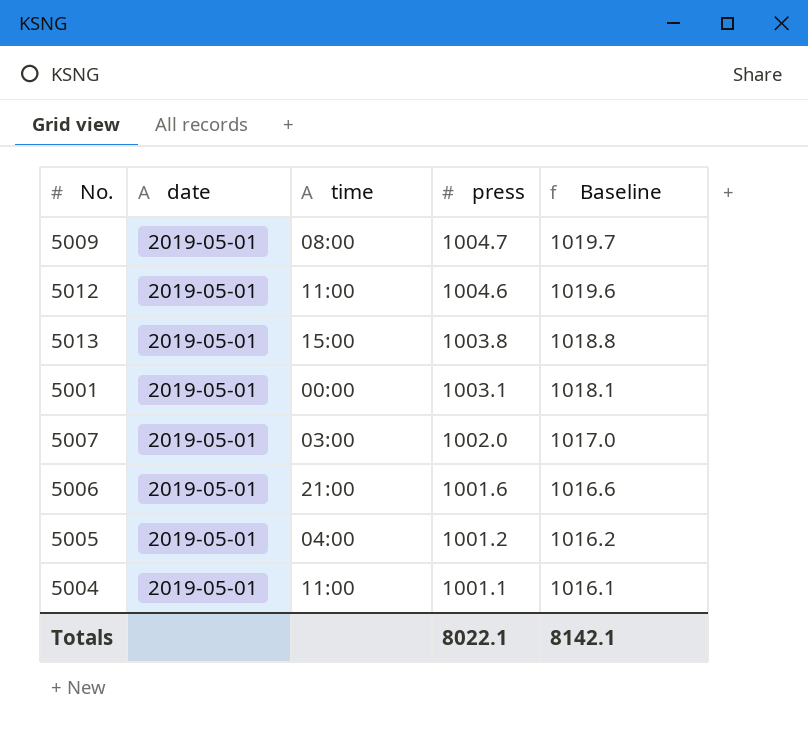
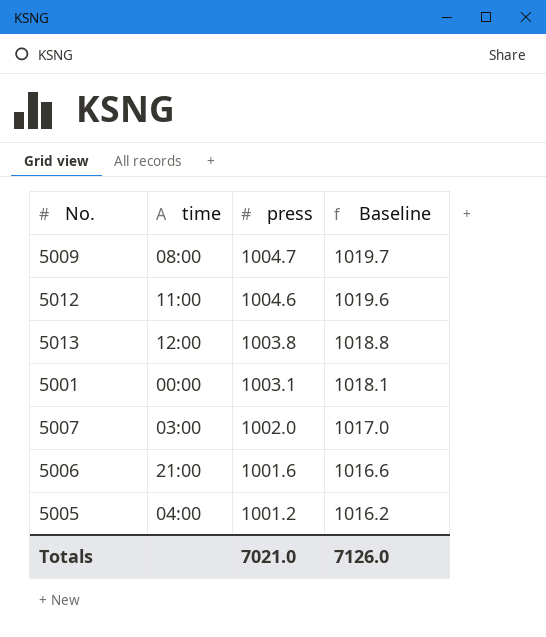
column date | position: 2 -> none
row 5004: 2019-05-01 | 11:00 | 1001.1 | 1016.1 -> none
5013 | time: 15:00 -> 12:00
Totals | press: 8022.1 -> 7021.0
Totals | Baseline: 8142.1 -> 7126.0

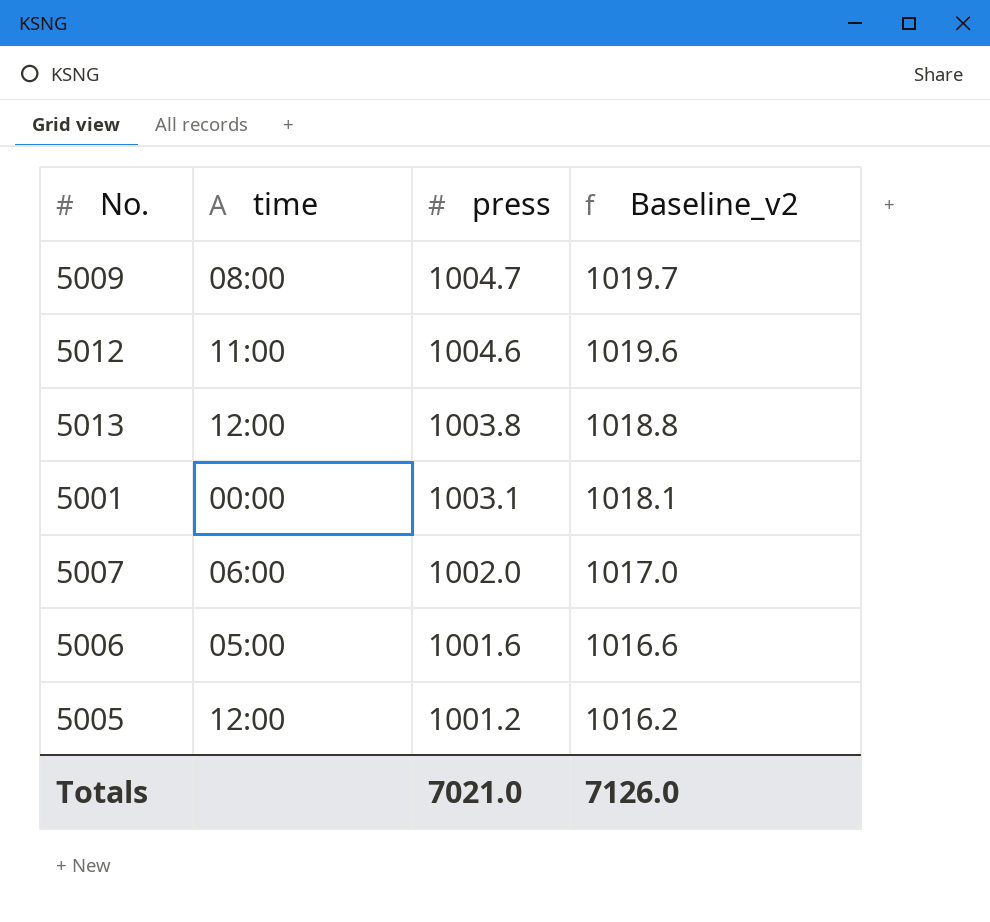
column name: Baseline -> Baseline_v2
5007 | time: 03:00 -> 06:00
5006 | time: 21:00 -> 05:00
5005 | time: 04:00 -> 12:00

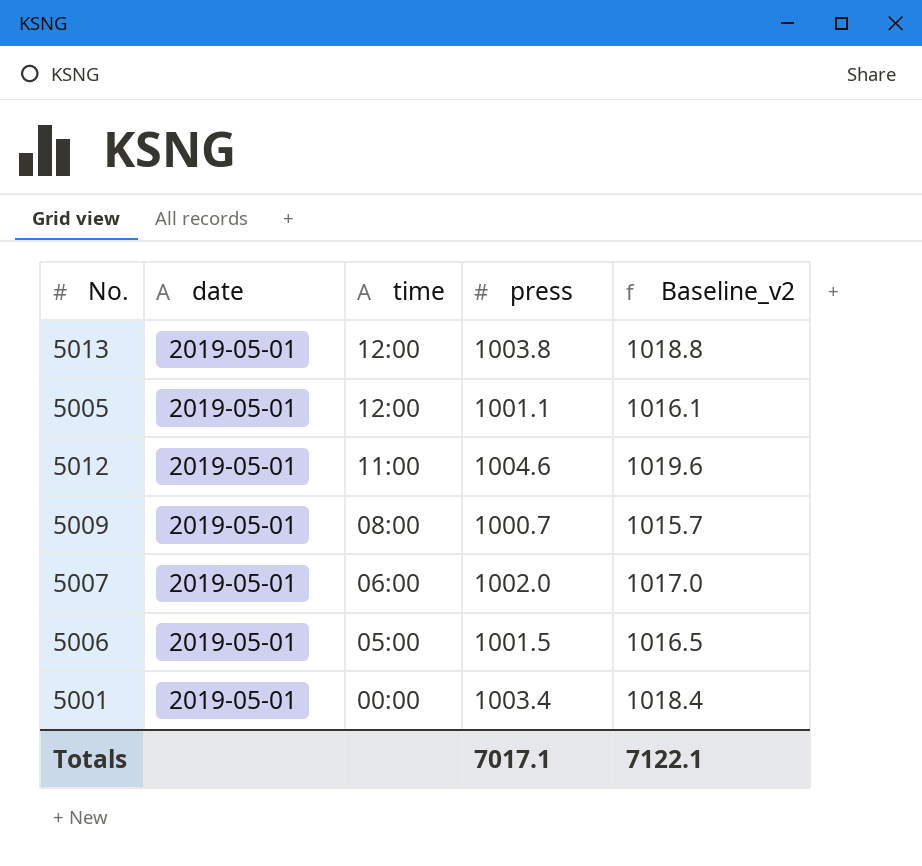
row order: press descending -> time descending
column date | position: none -> 2
5005 | press: 1001.2 -> 1001.1
5005 | Baseline_v2: 1016.2 -> 1016.1
5009 | press: 1004.7 -> 1000.7
5009 | Baseline_v2: 1019.7 -> 1015.7
5006 | press: 1001.6 -> 1001.5
5006 | Baseline_v2: 1016.6 -> 1016.5
5001 | press: 1003.1 -> 1003.4
5001 | Baseline_v2: 1018.1 -> 1018.4
Totals | press: 7021.0 -> 7017.1
Totals | Baseline_v2: 7126.0 -> 7122.1

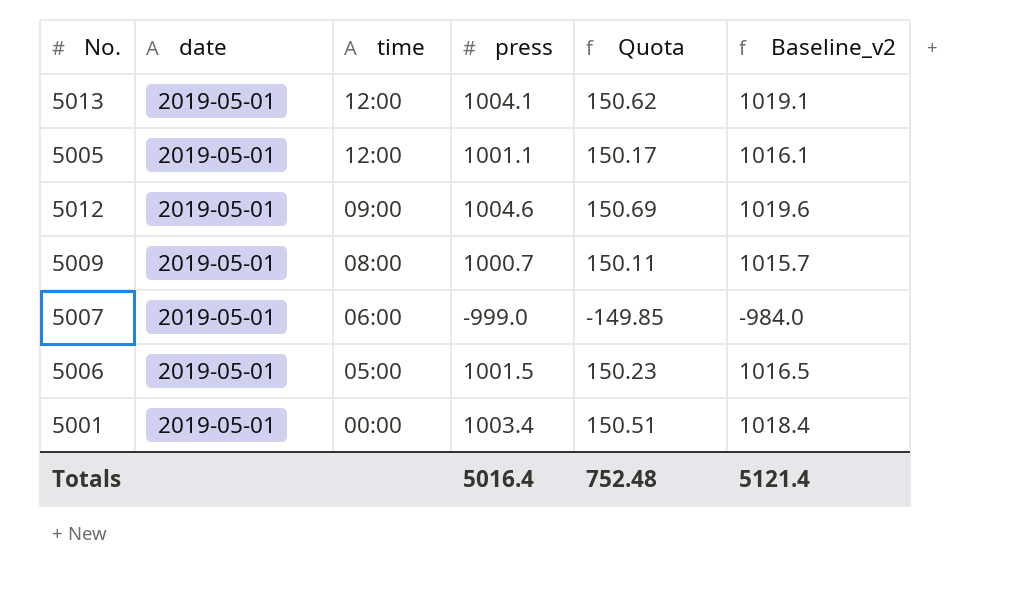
column Quota | formula: none -> [press] * 0.15
5013 | press: 1003.8 -> 1004.1
5013 | Baseline_v2: 1018.8 -> 1019.1
5012 | time: 11:00 -> 09:00
5007 | press: 1002.0 -> -999.0
5007 | Baseline_v2: 1017.0 -> -984.0
Totals | press: 7017.1 -> 5016.4
Totals | Baseline_v2: 7122.1 -> 5121.4

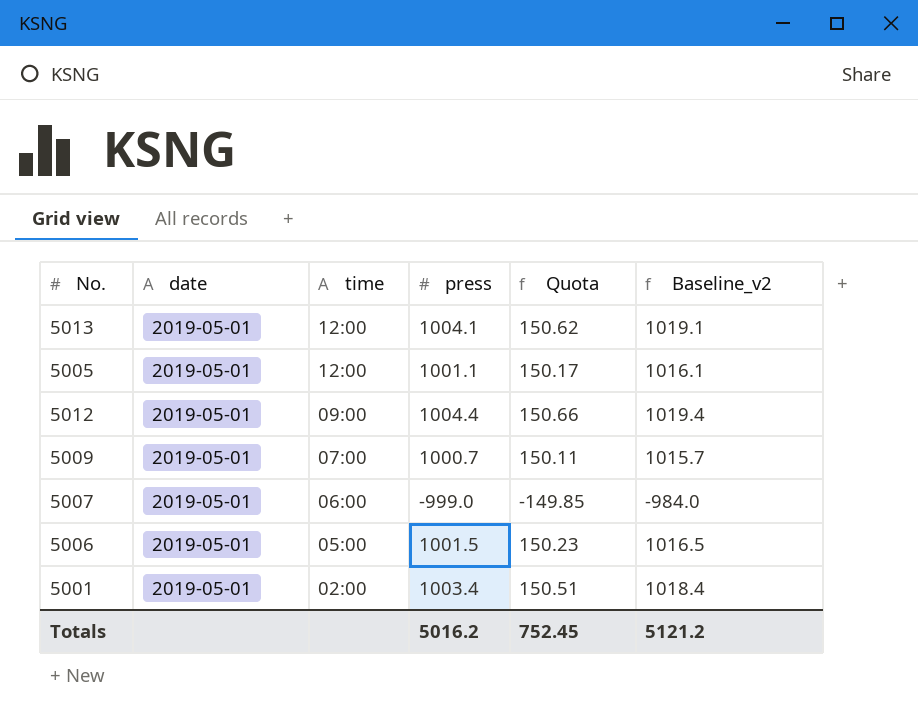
5012 | press: 1004.6 -> 1004.4
5012 | Quota: 150.69 -> 150.66
5012 | Baseline_v2: 1019.6 -> 1019.4
5009 | time: 08:00 -> 07:00
5001 | time: 00:00 -> 02:00
Totals | press: 5016.4 -> 5016.2
Totals | Quota: 752.48 -> 752.45
Totals | Baseline_v2: 5121.4 -> 5121.2

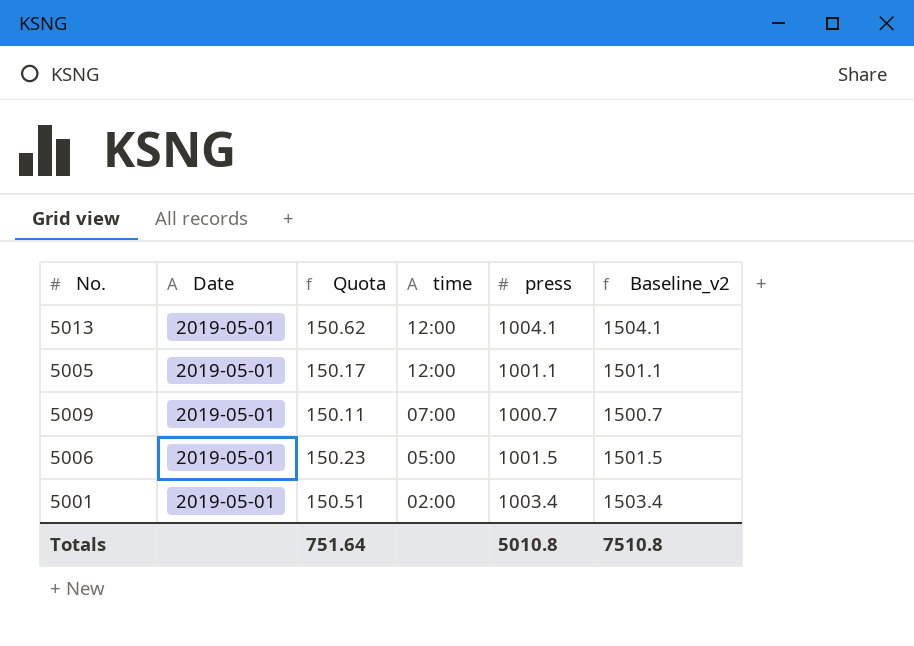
column name: date -> Date
column Quota | position: 5 -> 3
column Baseline_v2 | formula: [press] + 15 -> [press] + 500
row 5012: 2019-05-01 | 09:00 | 1004.4 | 150.66 | 1019.4 -> none
row 5007: 2019-05-01 | 06:00 | -999.0 | -149.85 | -984.0 -> none
Totals | Quota: 752.45 -> 751.64
Totals | press: 5016.2 -> 5010.8
Totals | Baseline_v2: 5121.2 -> 7510.8

